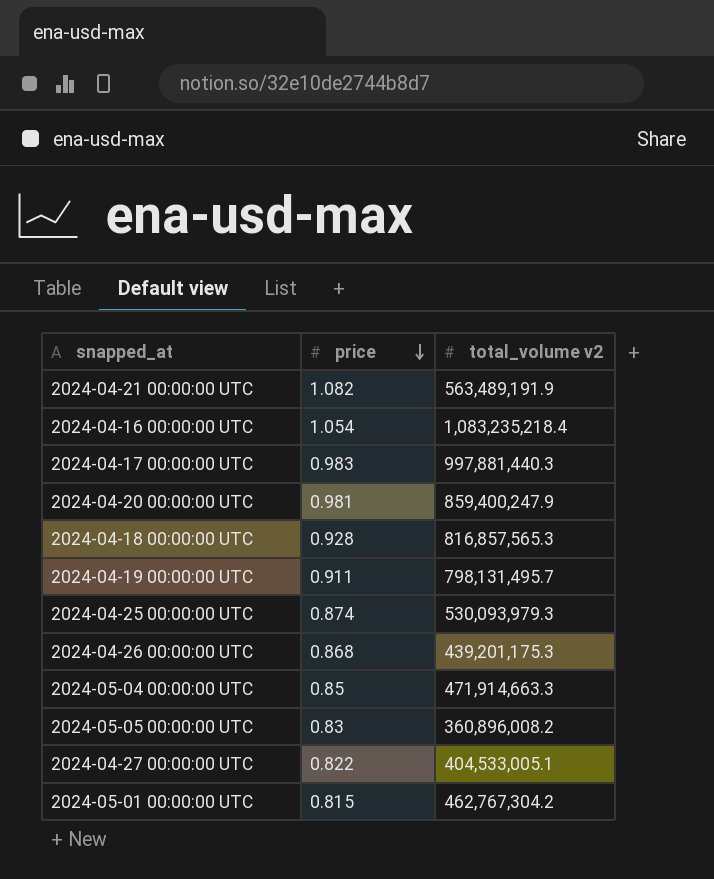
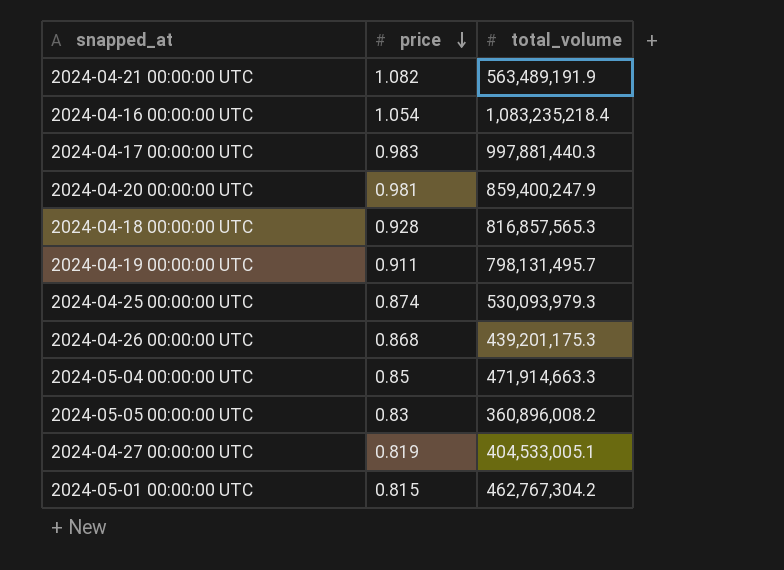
column name: total_volume v2 -> total_volume
2024-04-27 00:00:00 UTC | price: 0.822 -> 0.819

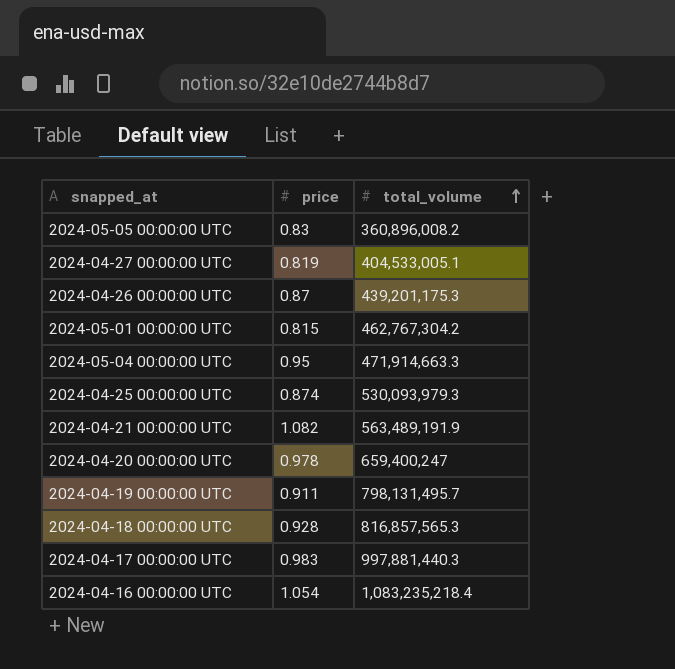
row order: price descending -> total_volume ascending
2024-04-26 00:00:00 UTC | price: 0.868 -> 0.87
2024-05-04 00:00:00 UTC | price: 0.85 -> 0.95
2024-04-20 00:00:00 UTC | price: 0.981 -> 0.978
2024-04-20 00:00:00 UTC | total_volume: 859,400,247.9 -> 659,400,247

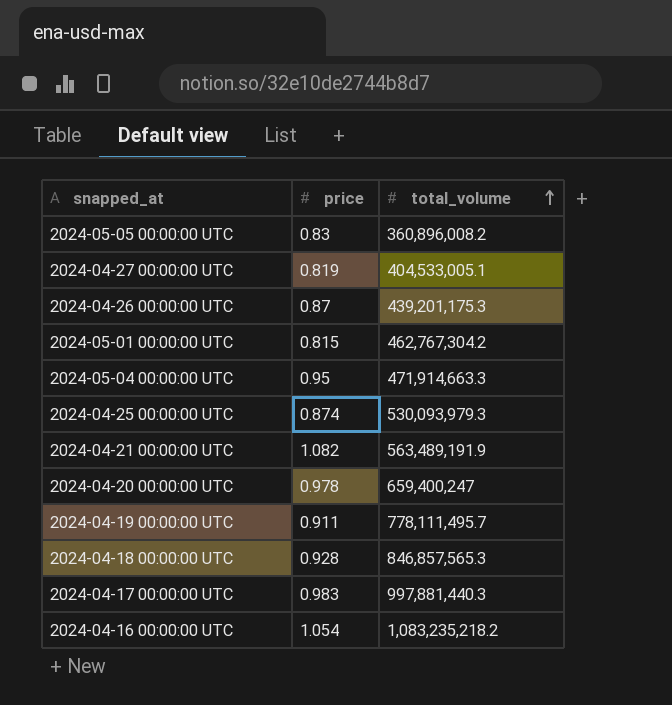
2024-04-19 00:00:00 UTC | total_volume: 798,131,495.7 -> 778,111,495.7
2024-04-18 00:00:00 UTC | total_volume: 816,857,565.3 -> 846,857,565.3
2024-04-16 00:00:00 UTC | total_volume: 1,083,235,218.4 -> 1,083,235,218.2

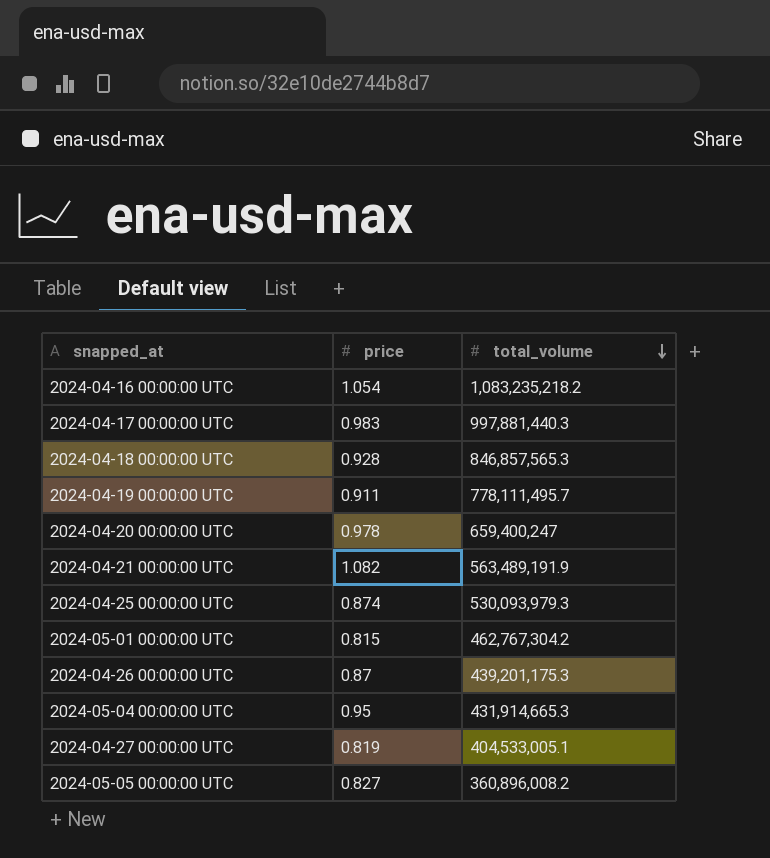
row order: total_volume ascending -> total_volume descending
2024-05-04 00:00:00 UTC | total_volume: 471,914,663.3 -> 431,914,665.3
2024-05-05 00:00:00 UTC | price: 0.83 -> 0.827

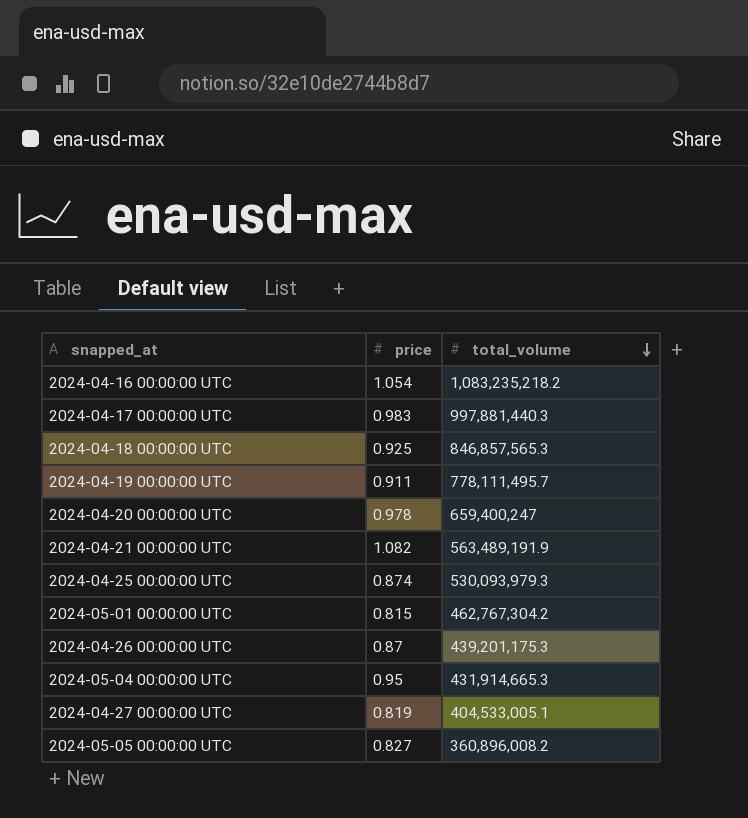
2024-04-18 00:00:00 UTC | price: 0.928 -> 0.925

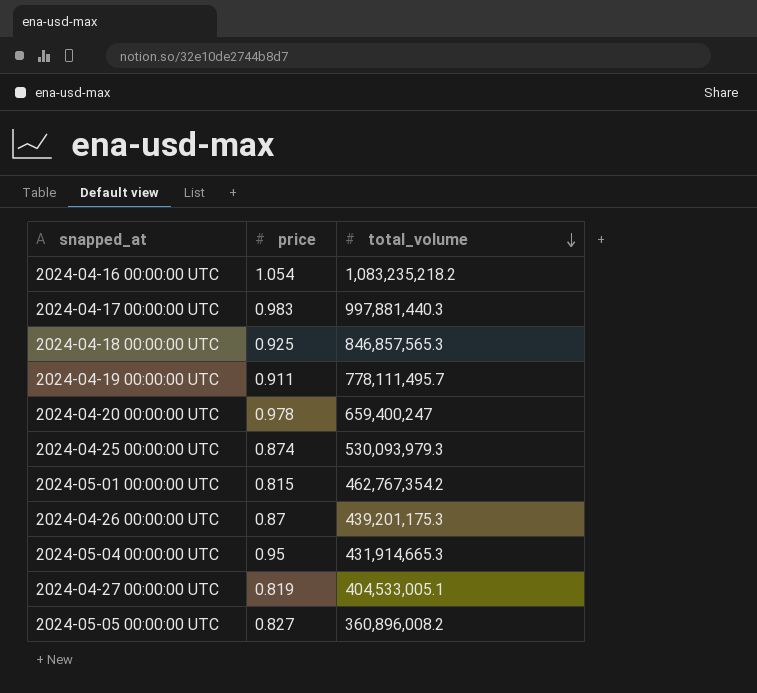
row 2024-04-21 00:00:00 UTC: 1.082 | 563,489,191.9 -> none
2024-05-01 00:00:00 UTC | total_volume: 462,767,304.2 -> 462,767,354.2

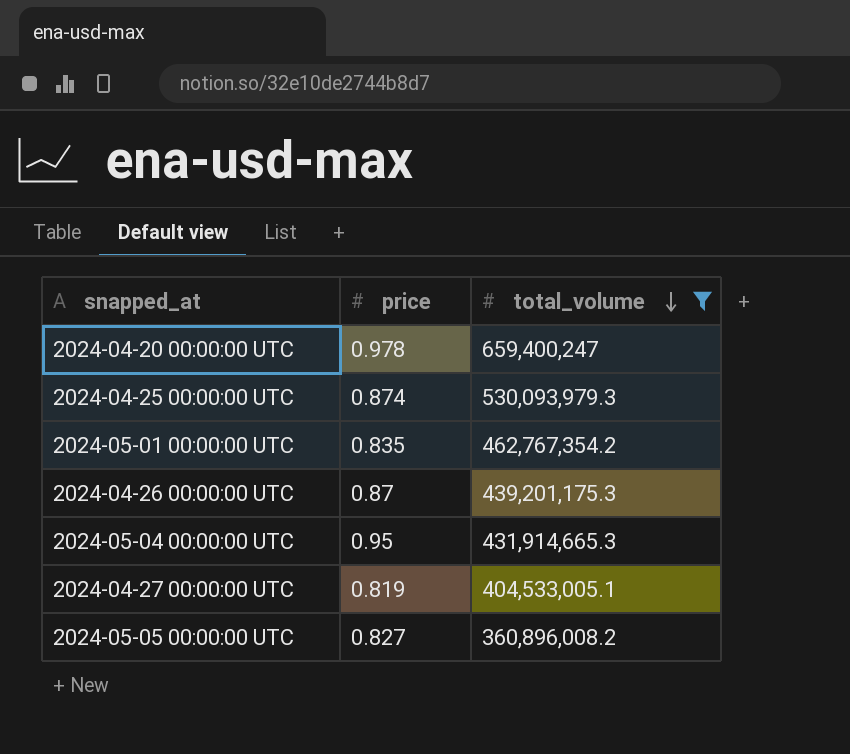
filter: none -> total_volume <= 659,400,247
2024-05-01 00:00:00 UTC | price: 0.815 -> 0.835

